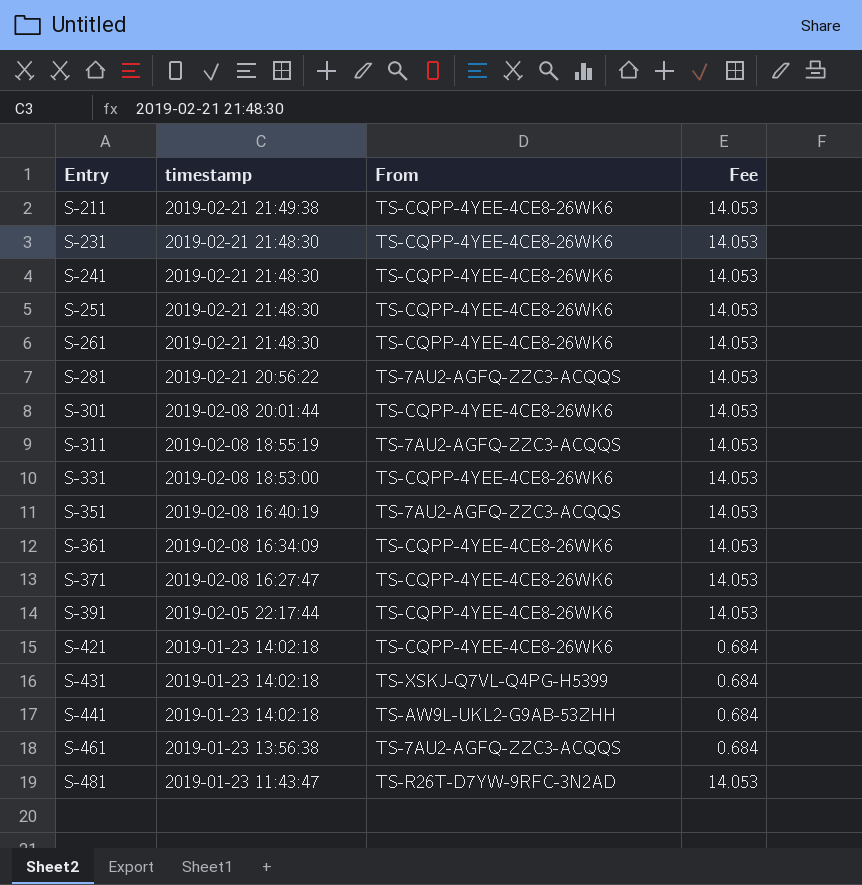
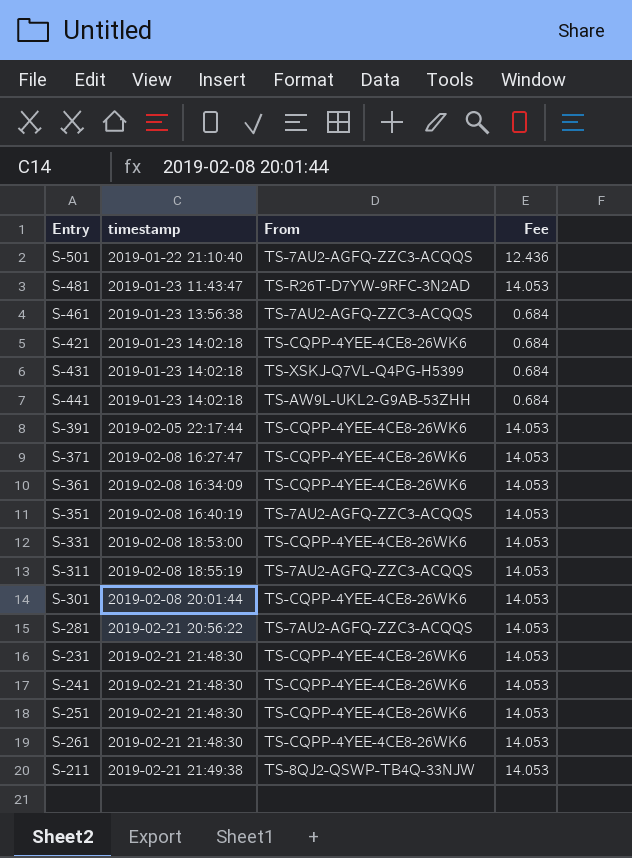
row order: Entry ascending -> timestamp ascending
row S-501: none -> 2019-01-22 21:10:40 | TS-7AU2-AGFQ-ZZC3-ACQQS | 12.436
S-211 | From: TS-CQPP-4YEE-4CE8-26WK6 -> TS-8QJ2-QSWP-TB4Q-33NJW

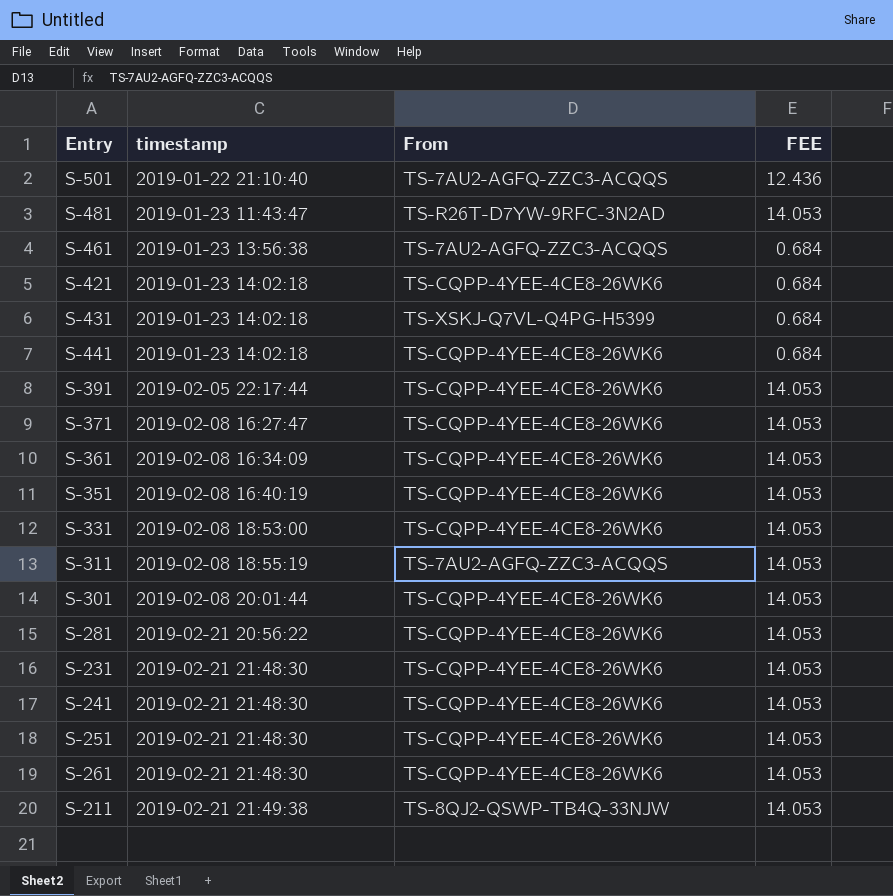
column name: Fee -> FEE
S-441 | From: TS-AW9L-UKL2-G9AB-53ZHH -> TS-CQPP-4YEE-4CE8-26WK6
S-351 | From: TS-7AU2-AGFQ-ZZC3-ACQQS -> TS-CQPP-4YEE-4CE8-26WK6
S-281 | From: TS-7AU2-AGFQ-ZZC3-ACQQS -> TS-CQPP-4YEE-4CE8-26WK6

